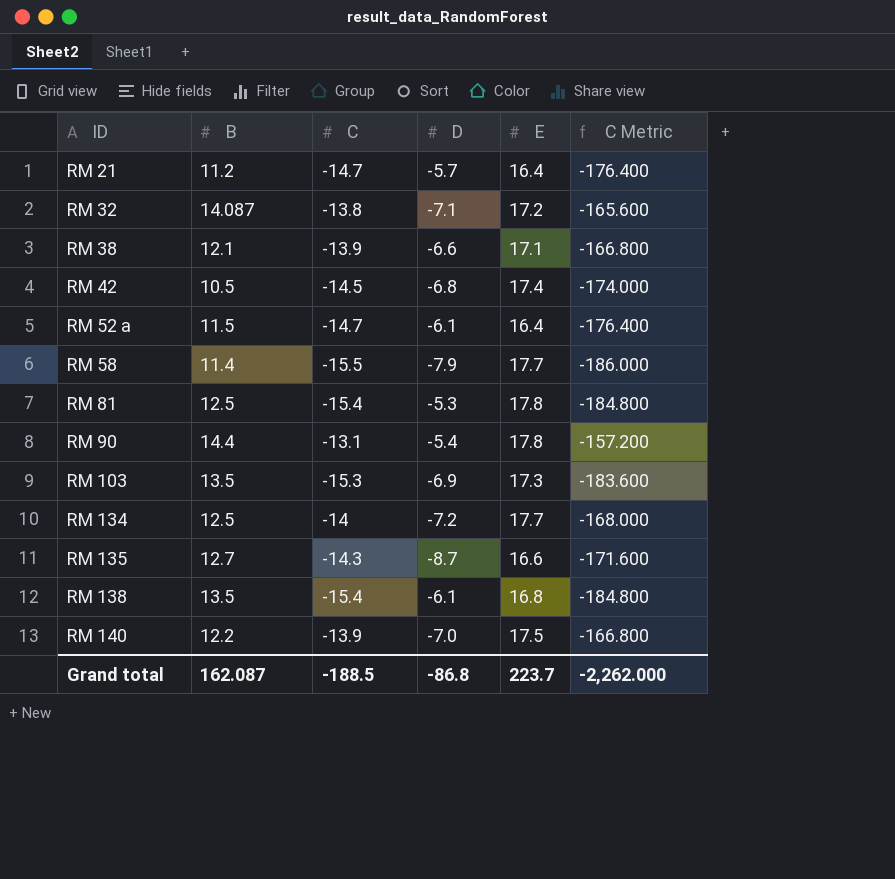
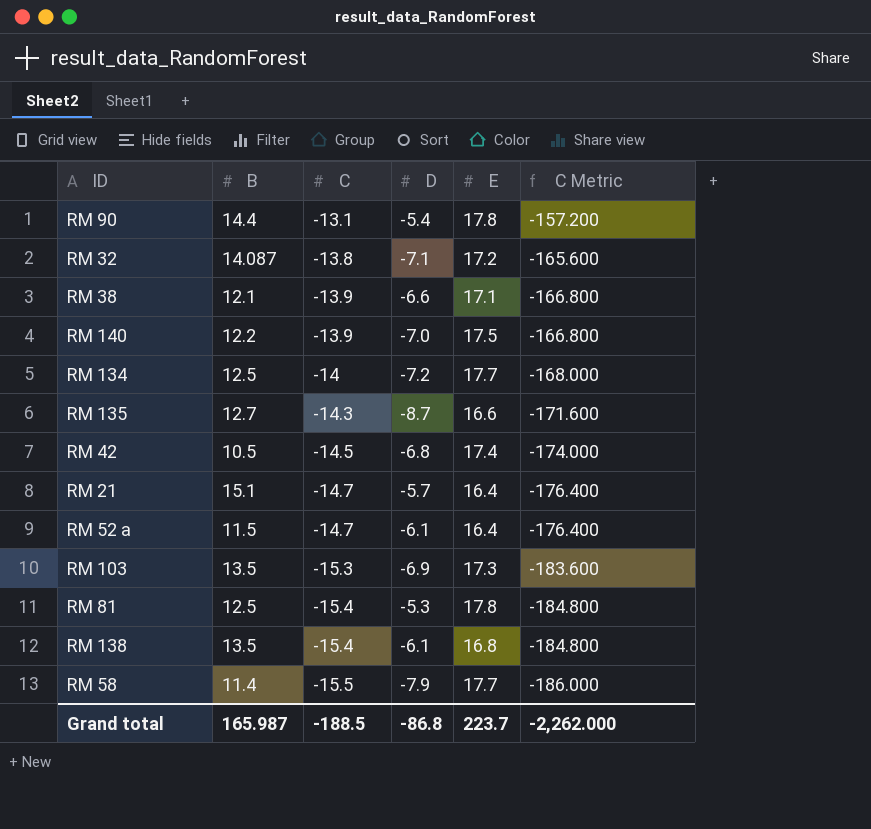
row order: ID ascending -> C descending
RM 21 | B: 11.2 -> 15.1
Grand total | B: 162.087 -> 165.987

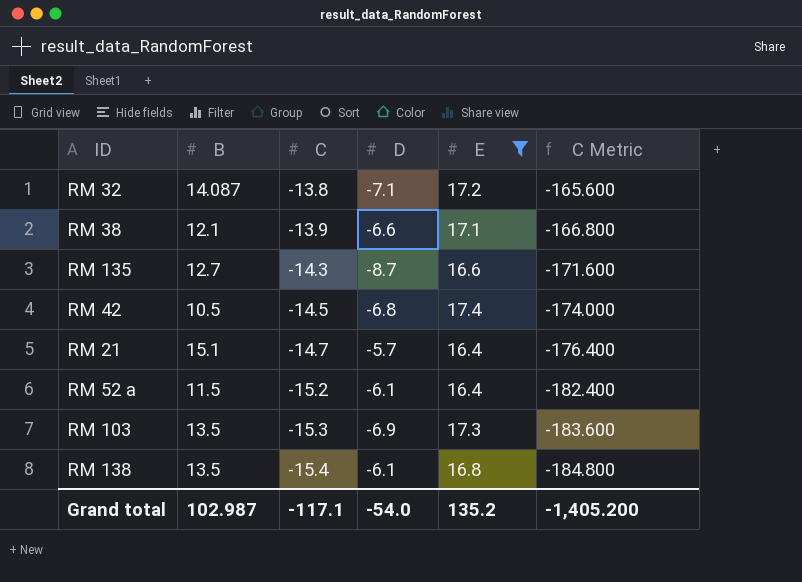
filter: none -> E <= 17.4
RM 52 a | C: -14.7 -> -15.2
RM 52 a | C Metric: -176.400 -> -182.400
Grand total | B: 165.987 -> 102.987
Grand total | C: -188.5 -> -117.1
Grand total | D: -86.8 -> -54.0
Grand total | E: 223.7 -> 135.2
Grand total | C Metric: -2,262.000 -> -1,405.200

